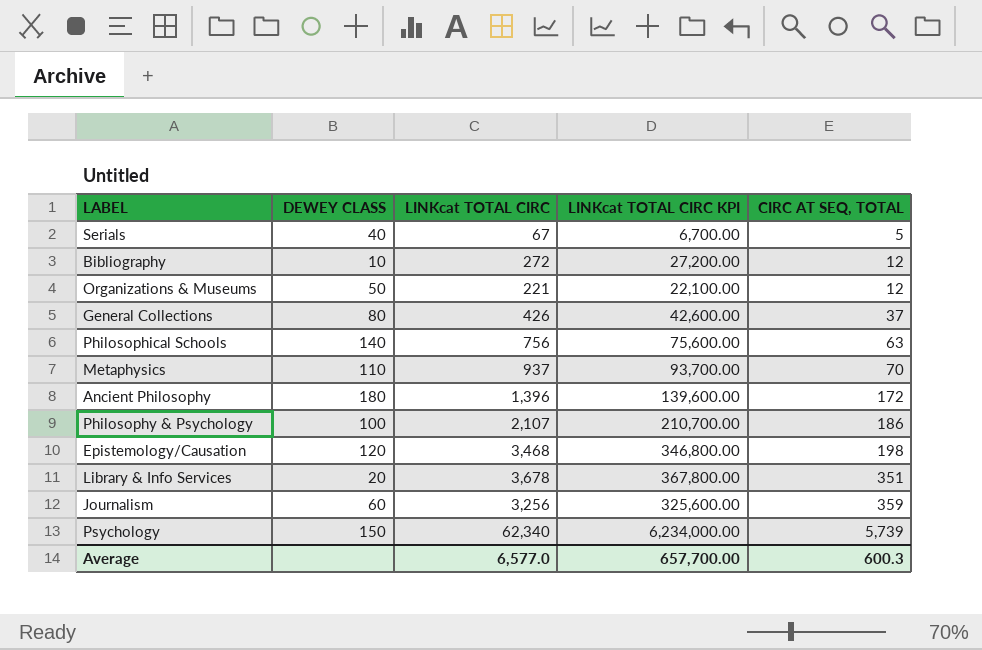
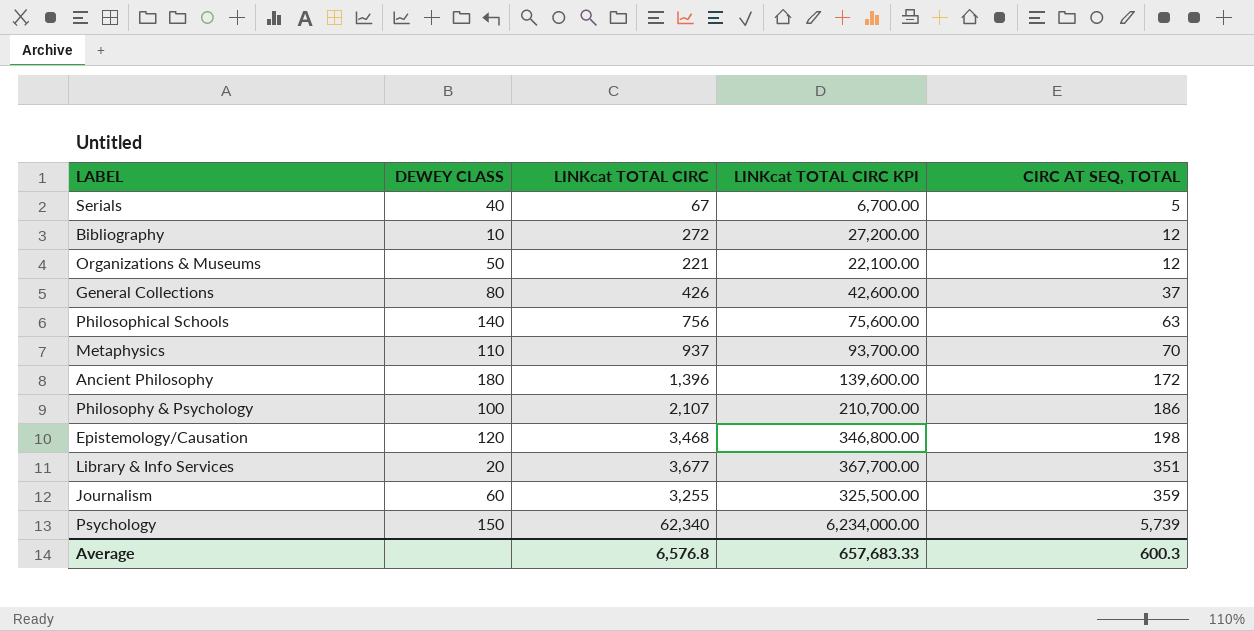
Library & Info Services | LINKcat TOTAL CIRC: 3,678 -> 3,677
Library & Info Services | LINKcat TOTAL CIRC KPI: 367,800.00 -> 367,700.00
Journalism | LINKcat TOTAL CIRC: 3,256 -> 3,255
Journalism | LINKcat TOTAL CIRC KPI: 325,600.00 -> 325,500.00
Average | LINKcat TOTAL CIRC: 6,577.0 -> 6,576.8
Average | LINKcat TOTAL CIRC KPI: 657,700.00 -> 657,683.33

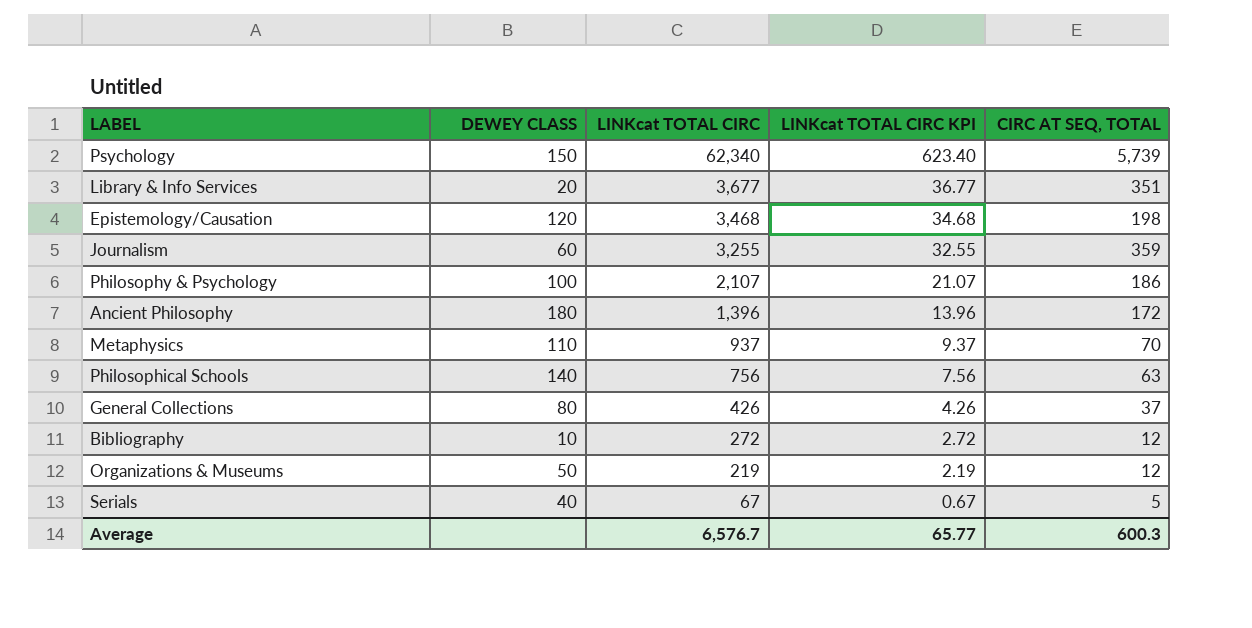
row order: CIRC AT SEQ, TOTAL ascending -> LINKcat TOTAL CIRC descending
column LINKcat TOTAL CIRC KPI | formula: [LINKcat TOTAL CIRC] * 100 -> [LINKcat TOTAL CIRC] * 0.01
Organizations & Museums | LINKcat TOTAL CIRC: 221 -> 219
Average | LINKcat TOTAL CIRC: 6,576.8 -> 6,576.7
Average | LINKcat TOTAL CIRC KPI: 657,683.33 -> 65.77

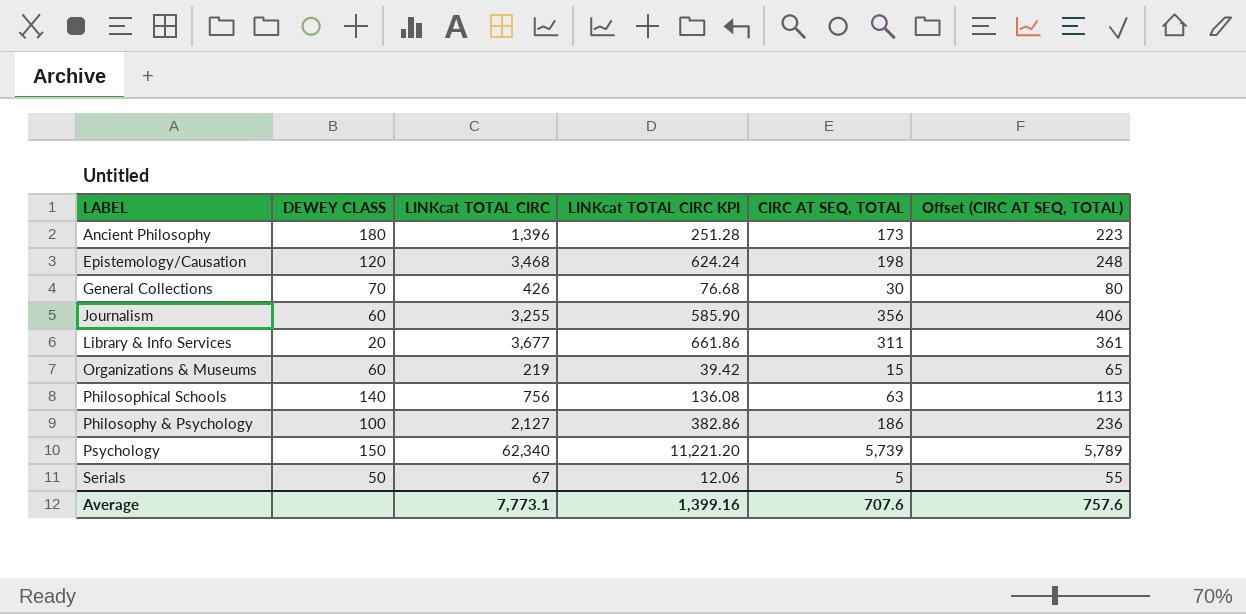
row order: LINKcat TOTAL CIRC descending -> LABEL ascending
column LINKcat TOTAL CIRC KPI | formula: [LINKcat TOTAL CIRC] * 0.01 -> [LINKcat TOTAL CIRC] * 0.18
column Offset (CIRC AT SEQ, TOTAL) | formula: none -> [CIRC AT SEQ, TOTAL] + 50
row Metaphysics: 110 | 937 | 9.37 | 70 -> none
row Bibliography: 10 | 272 | 2.72 | 12 -> none
Ancient Philosophy | CIRC AT SEQ, TOTAL: 172 -> 173
General Collections | DEWEY CLASS: 80 -> 70
General Collections | CIRC AT SEQ, TOTAL: 37 -> 30
Journalism | CIRC AT SEQ, TOTAL: 359 -> 356
Library & Info Services | CIRC AT SEQ, TOTAL: 351 -> 311
Organizations & Museums | DEWEY CLASS: 50 -> 60
Organizations & Museums | CIRC AT SEQ, TOTAL: 12 -> 15
Philosophy & Psychology | LINKcat TOTAL CIRC: 2,107 -> 2,127
Serials | DEWEY CLASS: 40 -> 50
Average | LINKcat TOTAL CIRC: 6,576.7 -> 7,773.1
Average | LINKcat TOTAL CIRC KPI: 65.77 -> 1,399.16
Average | CIRC AT SEQ, TOTAL: 600.3 -> 707.6

